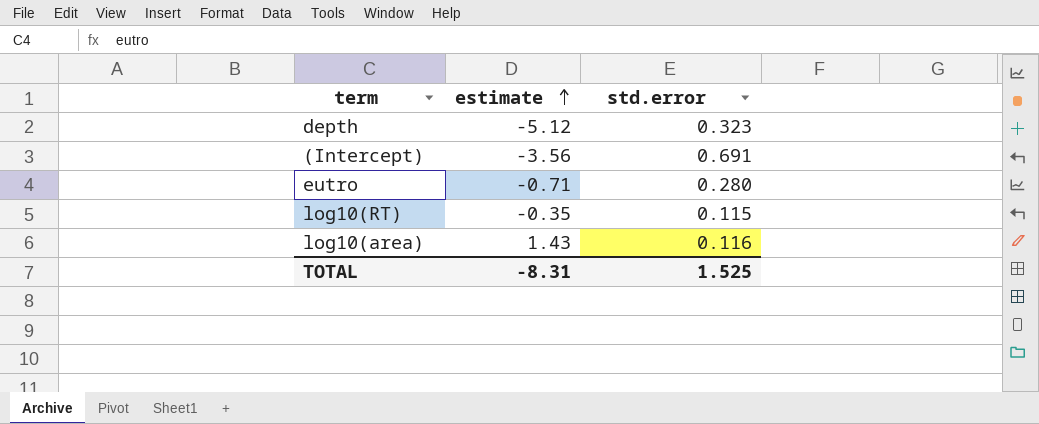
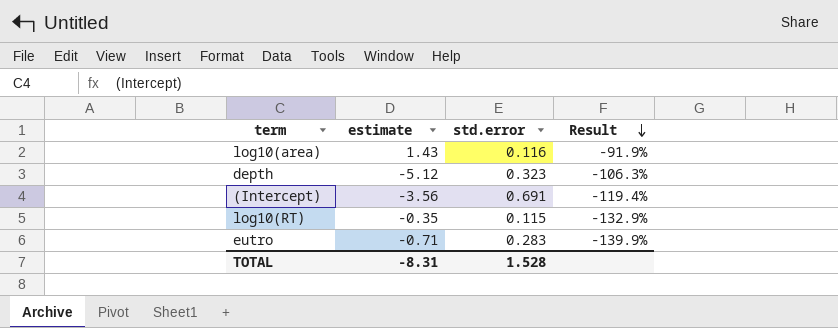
row order: estimate ascending -> Result descending
column Result | formula: none -> ([std.error] - [estimate]) / [estimate]
eutro | std.error: 0.280 -> 0.283
TOTAL | std.error: 1.525 -> 1.528

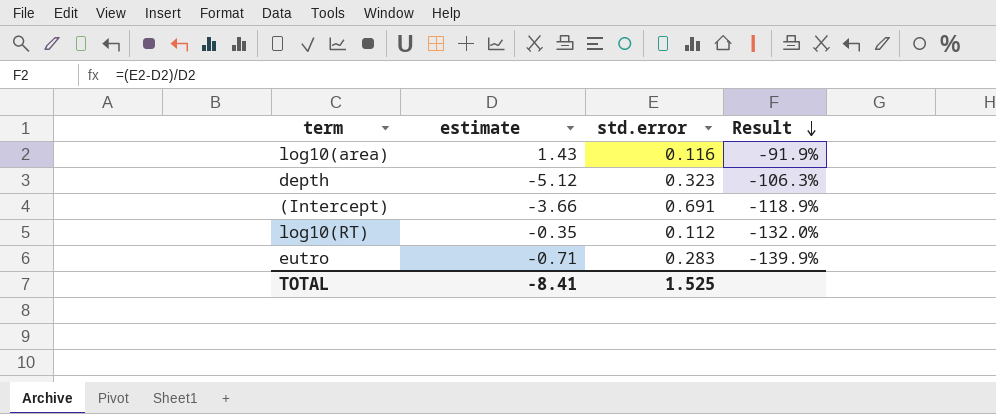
(Intercept) | estimate: -3.56 -> -3.66
(Intercept) | Result: -119.4% -> -118.9%
log10(RT) | std.error: 0.115 -> 0.112
log10(RT) | Result: -132.9% -> -132.0%
TOTAL | estimate: -8.31 -> -8.41
TOTAL | std.error: 1.528 -> 1.525

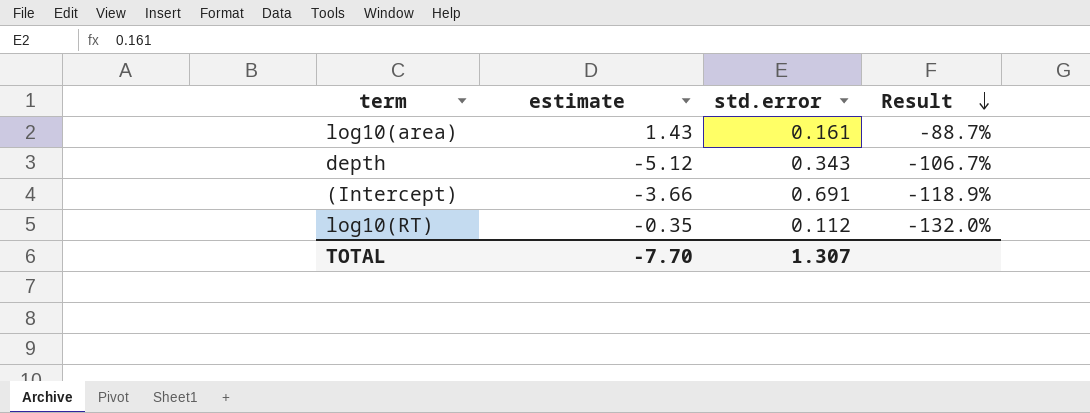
row eutro: -0.71 | 0.283 | -139.9% -> none
log10(area) | std.error: 0.116 -> 0.161
log10(area) | Result: -91.9% -> -88.7%
depth | std.error: 0.323 -> 0.343
depth | Result: -106.3% -> -106.7%
TOTAL | estimate: -8.41 -> -7.70
TOTAL | std.error: 1.525 -> 1.307

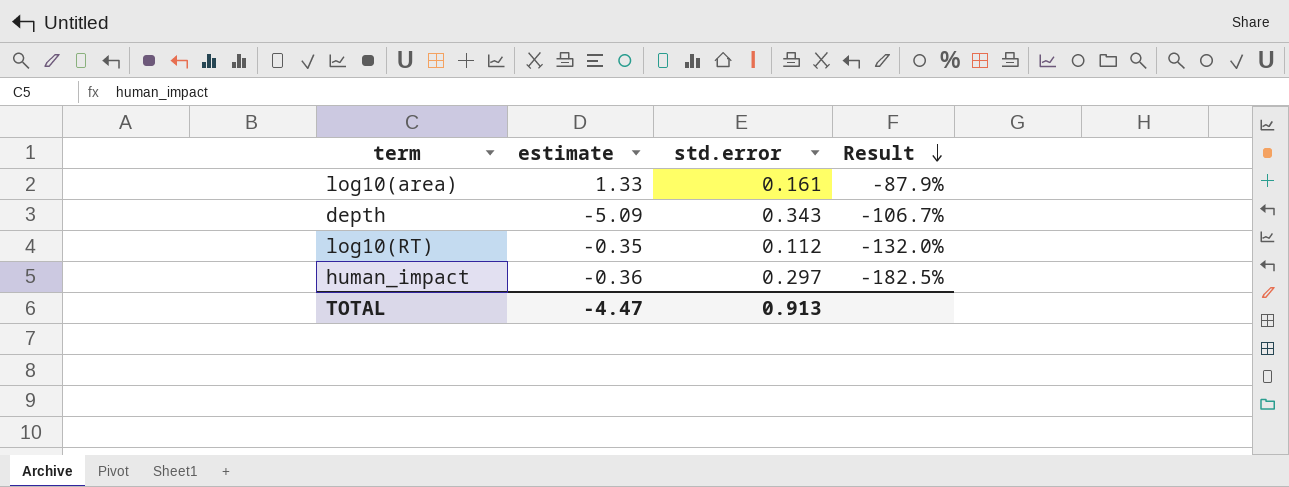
row (Intercept): -3.66 | 0.691 | -118.9% -> none
log10(area) | estimate: 1.43 -> 1.33
log10(area) | Result: -88.7% -> -87.9%
depth | estimate: -5.12 -> -5.09
row human_impact: none -> -0.36 | 0.297 | -182.5%
TOTAL | estimate: -7.70 -> -4.47
TOTAL | std.error: 1.307 -> 0.913

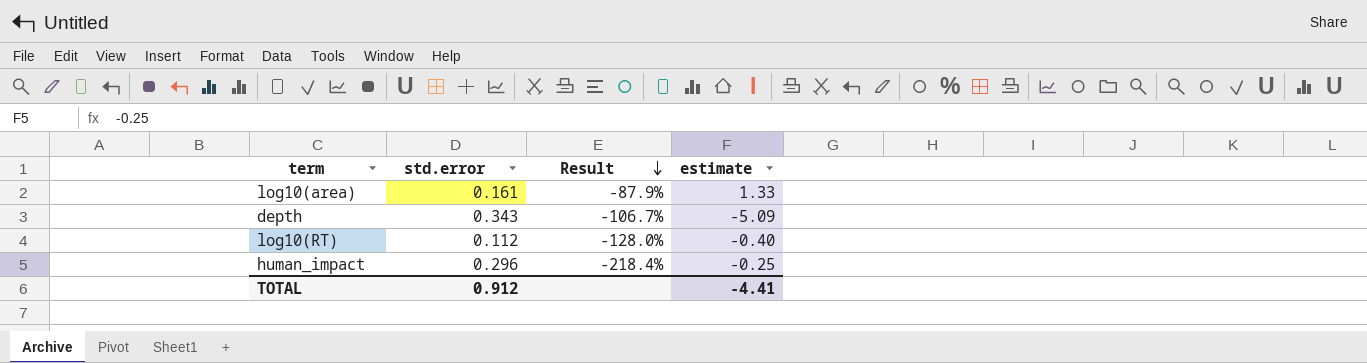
column estimate | position: 2 -> 4
log10(RT) | Result: -132.0% -> -128.0%
log10(RT) | estimate: -0.35 -> -0.40
human_impact | std.error: 0.297 -> 0.296
human_impact | Result: -182.5% -> -218.4%
human_impact | estimate: -0.36 -> -0.25
TOTAL | std.error: 0.913 -> 0.912
TOTAL | estimate: -4.47 -> -4.41

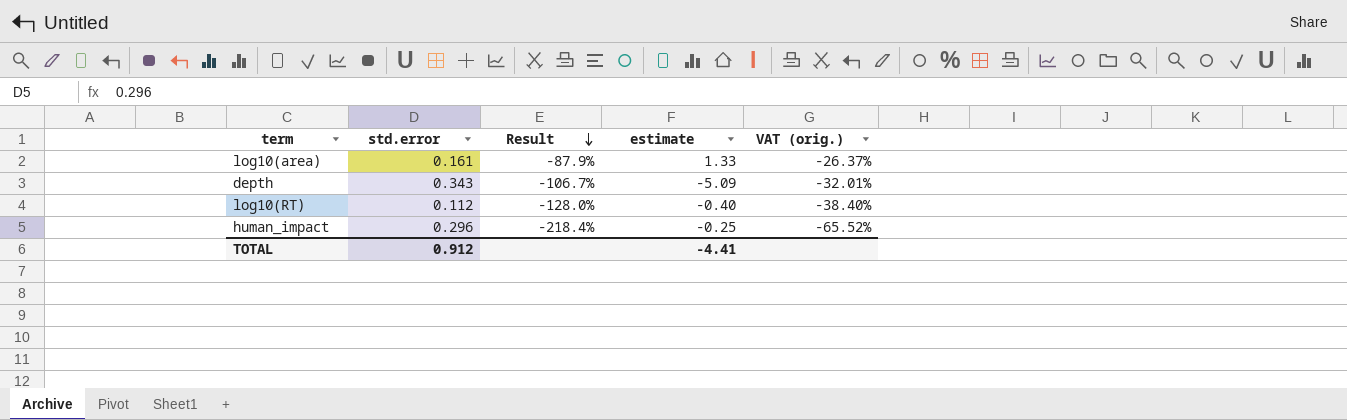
column VAT (orig.) | formula: none -> [Result] * 0.3

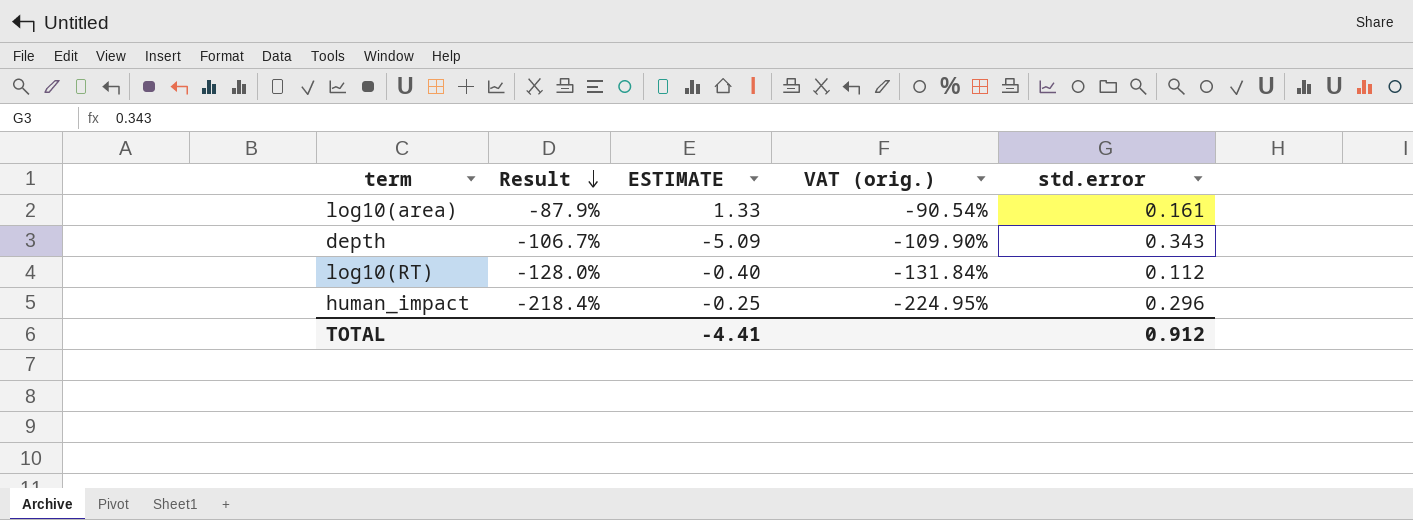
column name: estimate -> ESTIMATE
column VAT (orig.) | formula: [Result] * 0.3 -> [Result] * 1.03
column std.error | position: 2 -> 5

